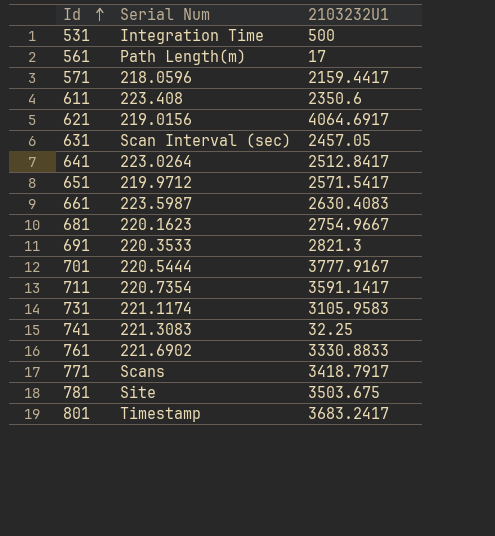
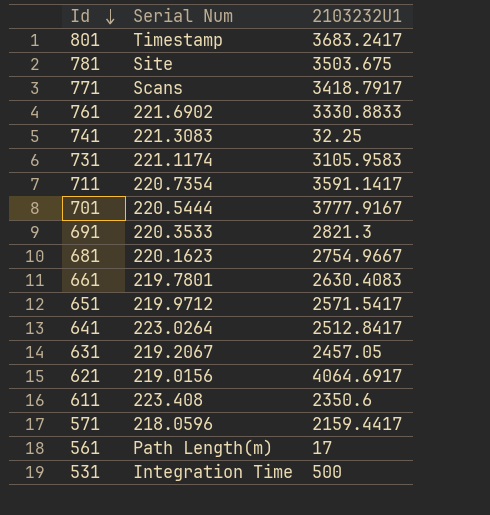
row order: Id ascending -> Id descending
661 | Serial Num: 223.5987 -> 219.7801
631 | Serial Num: Scan Interval (sec) -> 219.2067

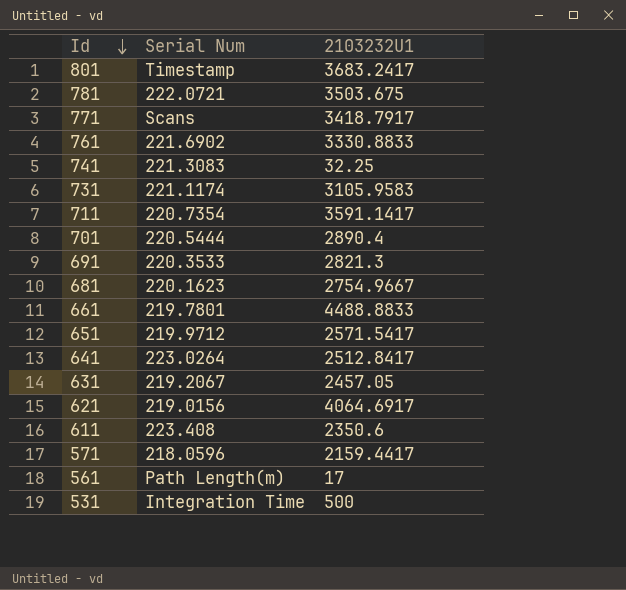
781 | Serial Num: Site -> 222.0721
701 | 2103232U1: 3777.9167 -> 2890.4
661 | 2103232U1: 2630.4083 -> 4488.8833

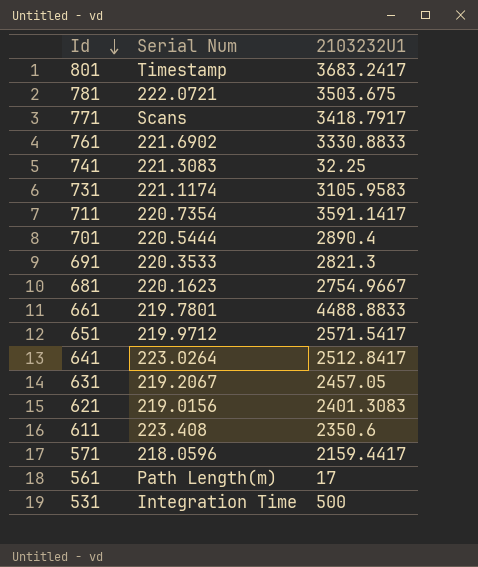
621 | 2103232U1: 4064.6917 -> 2401.3083

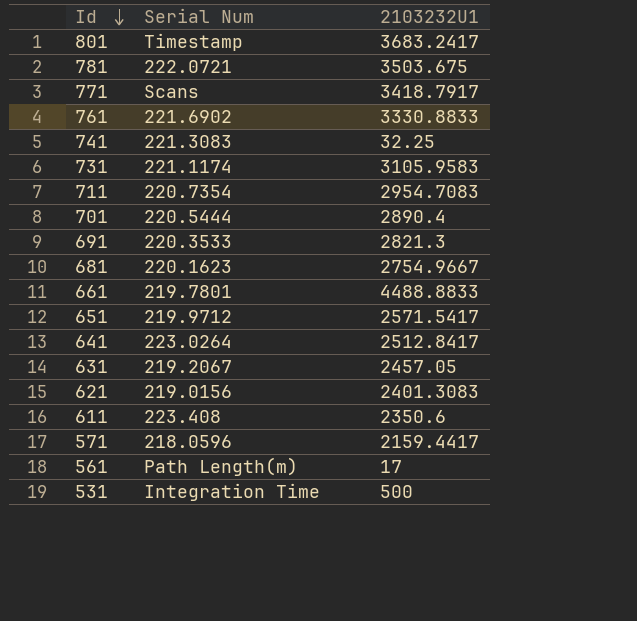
711 | 2103232U1: 3591.1417 -> 2954.7083

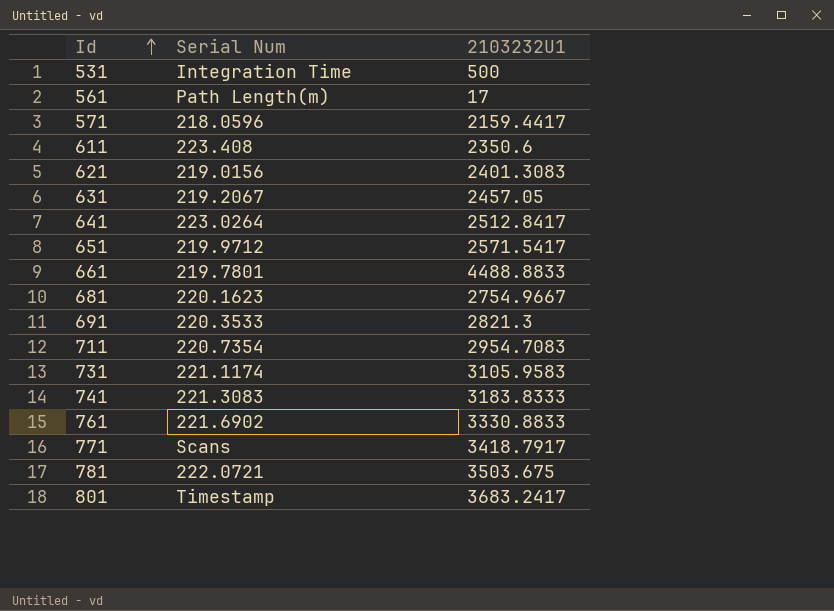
row order: Id descending -> Id ascending
row 701: 220.5444 | 2890.4 -> none
741 | 2103232U1: 32.25 -> 3183.8333

